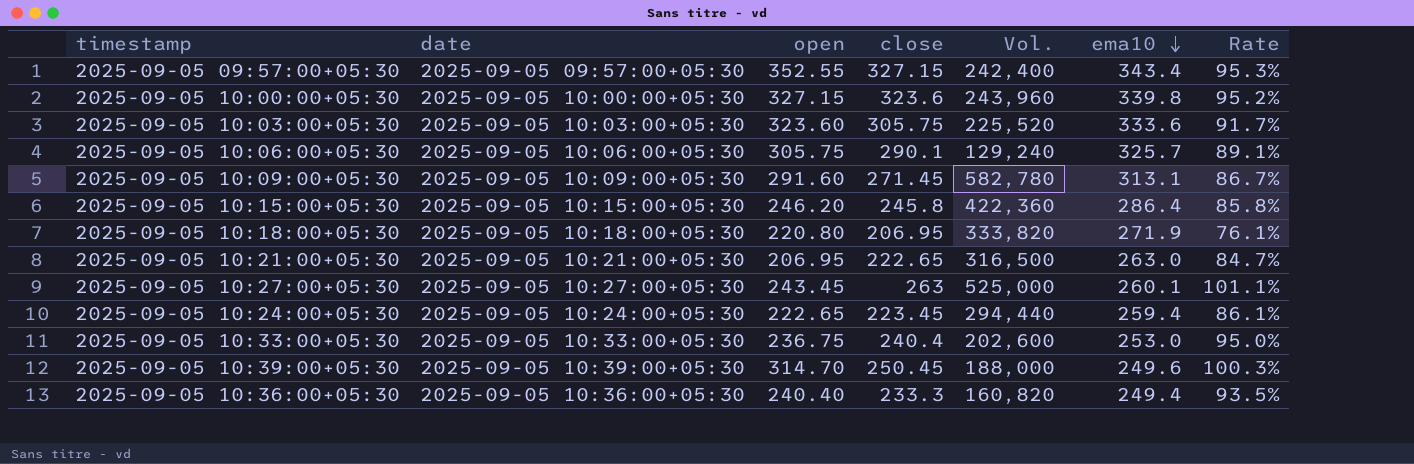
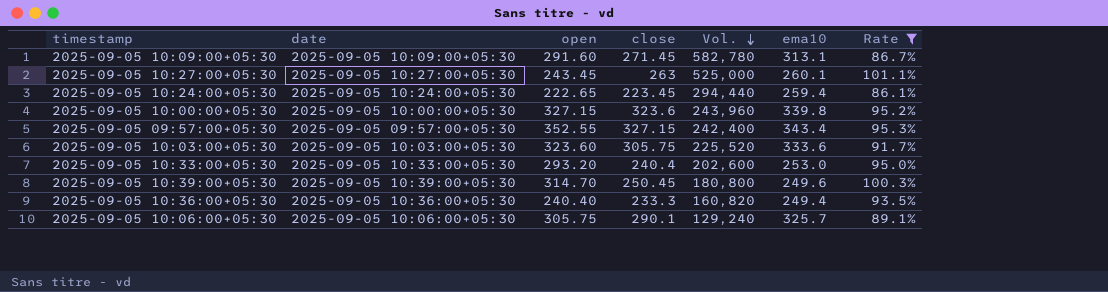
filter: none -> Rate >= 86.1%
row order: ema10 descending -> Vol. descending
2025-09-05 10:33:00+05:30 | open: 236.75 -> 293.20
2025-09-05 10:39:00+05:30 | Vol.: 188,000 -> 180,800

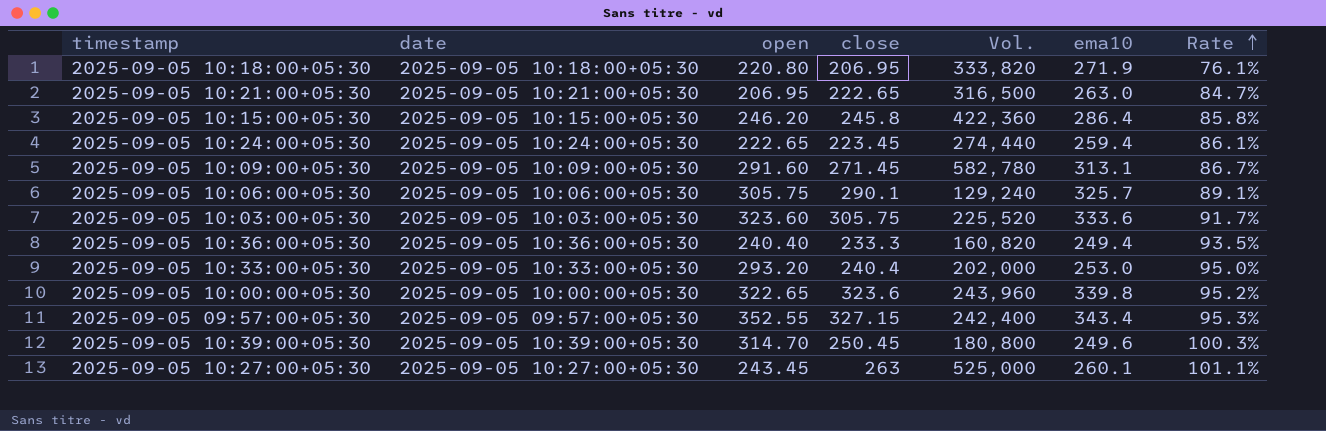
filter: Rate >= 86.1% -> none
row order: Vol. descending -> Rate ascending
2025-09-05 10:24:00+05:30 | Vol.: 294,440 -> 274,440
2025-09-05 10:33:00+05:30 | Vol.: 202,600 -> 202,000
2025-09-05 10:00:00+05:30 | open: 327.15 -> 322.65

